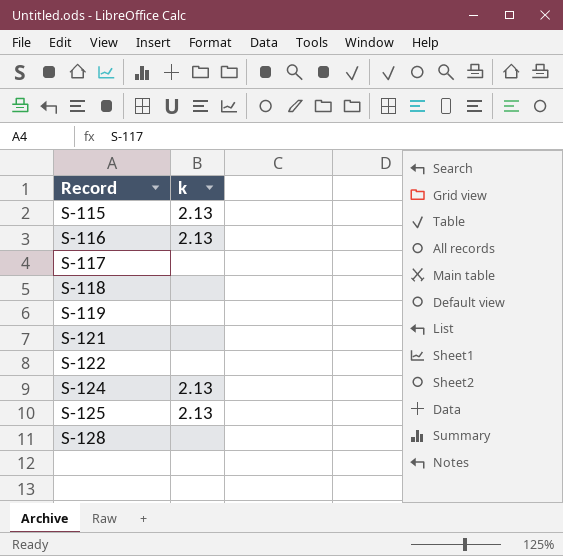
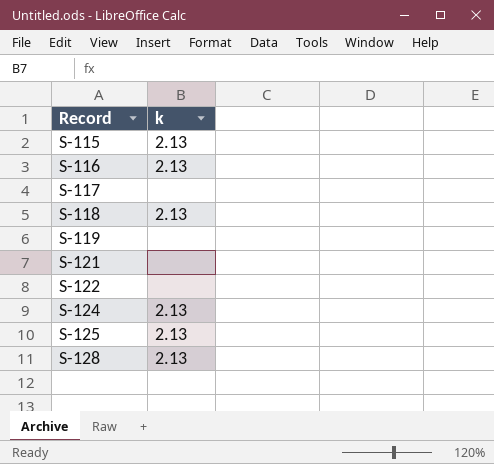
S-118 | k: none -> 2.13
S-128 | k: none -> 2.13

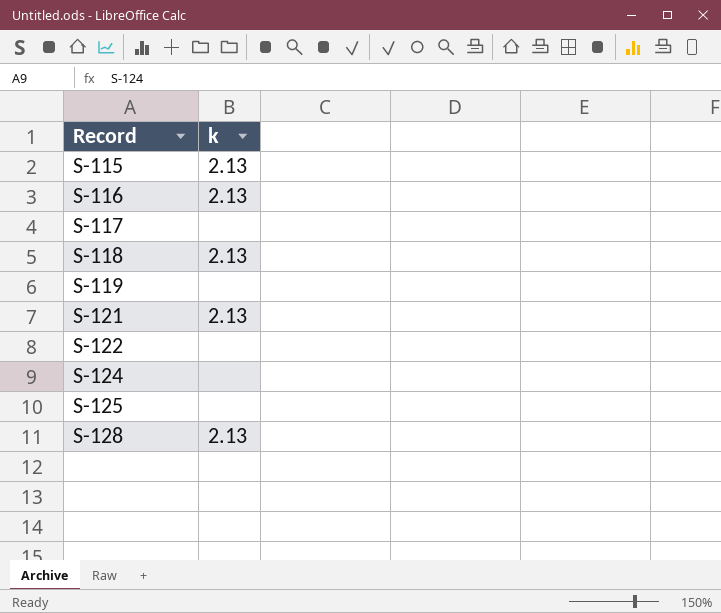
S-121 | k: none -> 2.13
S-124 | k: 2.13 -> none
S-125 | k: 2.13 -> none

